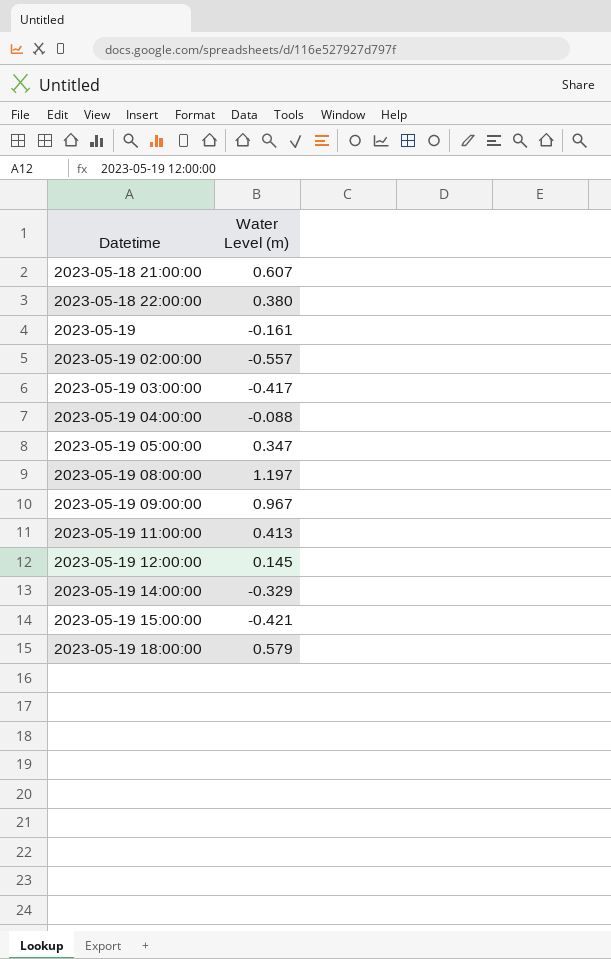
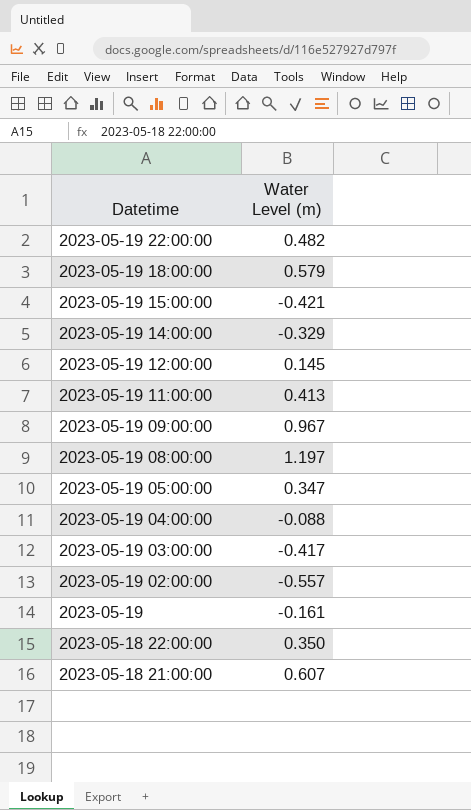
row order: Datetime ascending -> Datetime descending
row 2023-05-19 22:00:00: none -> 0.482
2023-05-18 22:00:00 | Water Level (m): 0.380 -> 0.350

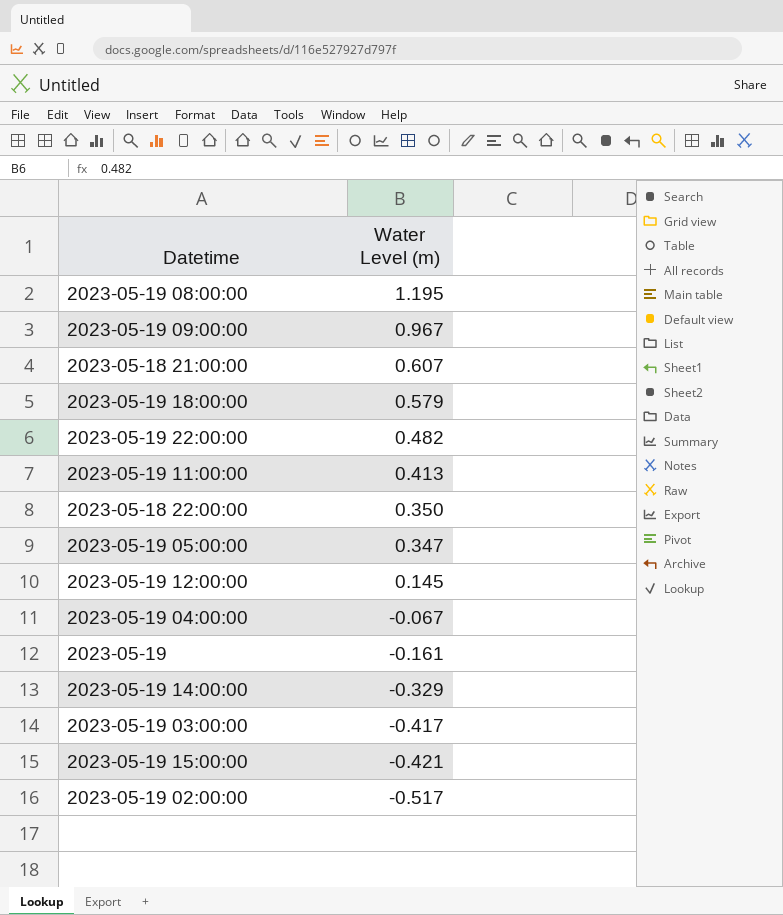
row order: Datetime descending -> Water Level (m) descending
2023-05-19 08:00:00 | Water Level (m): 1.197 -> 1.195
2023-05-19 04:00:00 | Water Level (m): -0.088 -> -0.067
2023-05-19 02:00:00 | Water Level (m): -0.557 -> -0.517

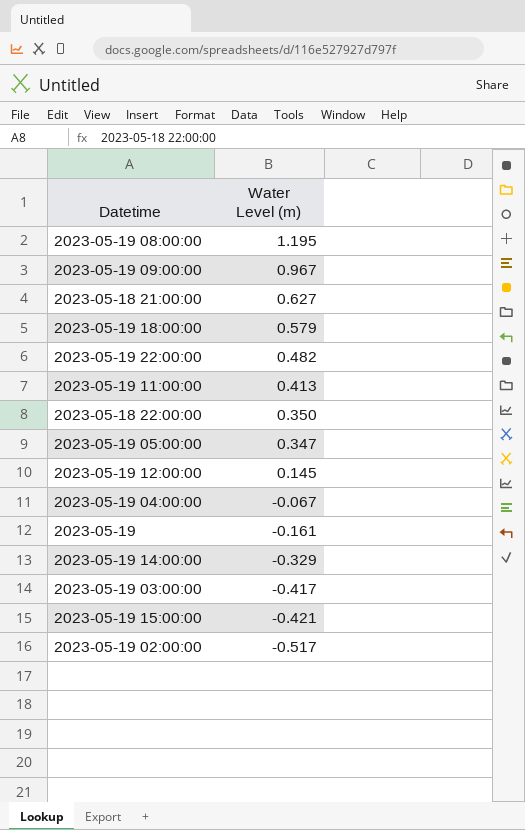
2023-05-18 21:00:00 | Water Level (m): 0.607 -> 0.627

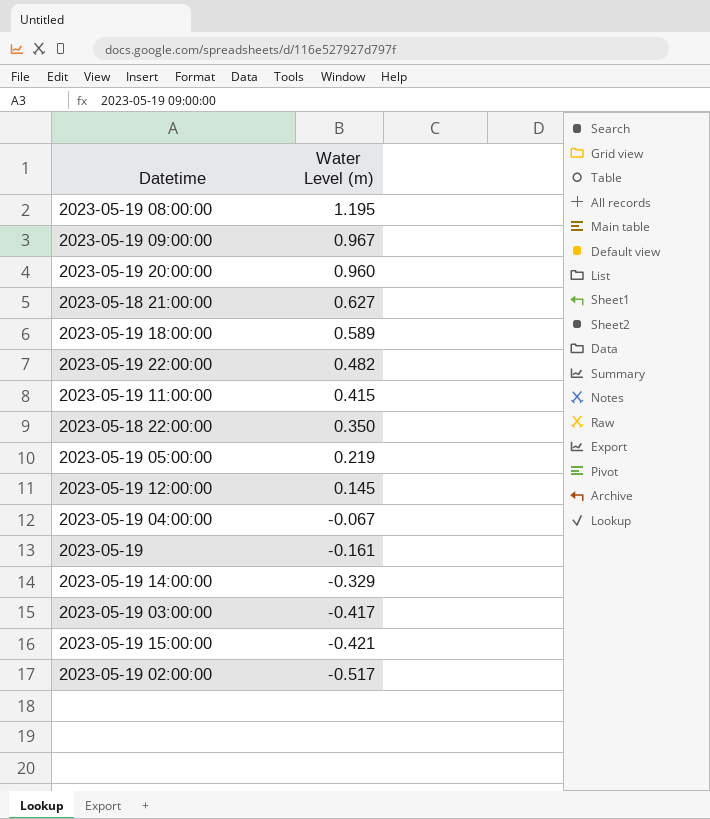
row 2023-05-19 20:00:00: none -> 0.960
2023-05-19 18:00:00 | Water Level (m): 0.579 -> 0.589
2023-05-19 11:00:00 | Water Level (m): 0.413 -> 0.415
2023-05-19 05:00:00 | Water Level (m): 0.347 -> 0.219

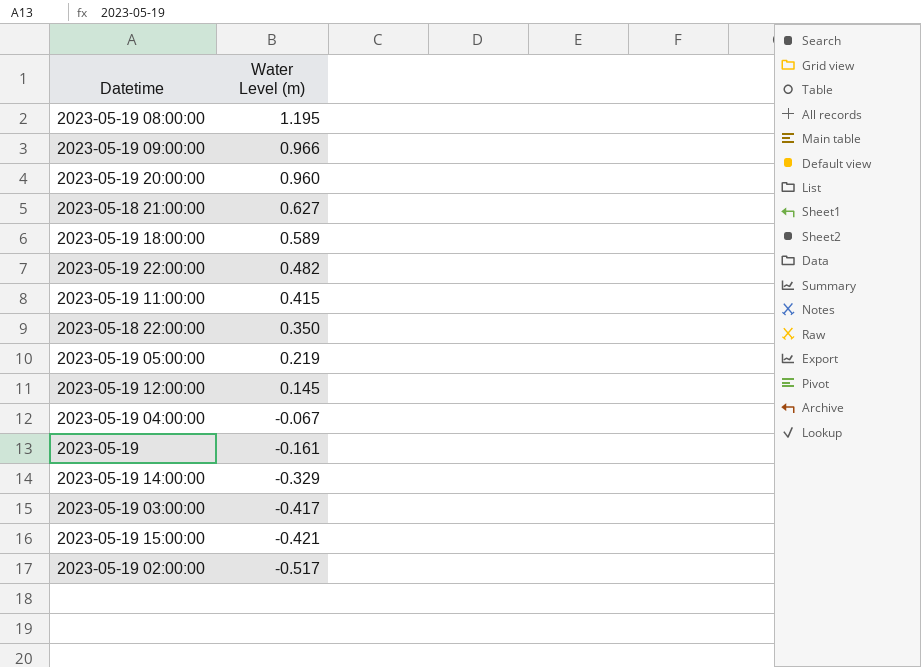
2023-05-19 09:00:00 | Water Level (m): 0.967 -> 0.966

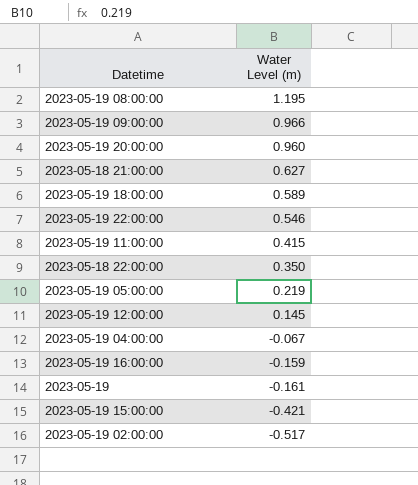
row 2023-05-19 14:00:00: -0.329 -> none
row 2023-05-19 03:00:00: -0.417 -> none
2023-05-19 22:00:00 | Water Level (m): 0.482 -> 0.546
row 2023-05-19 16:00:00: none -> -0.159

